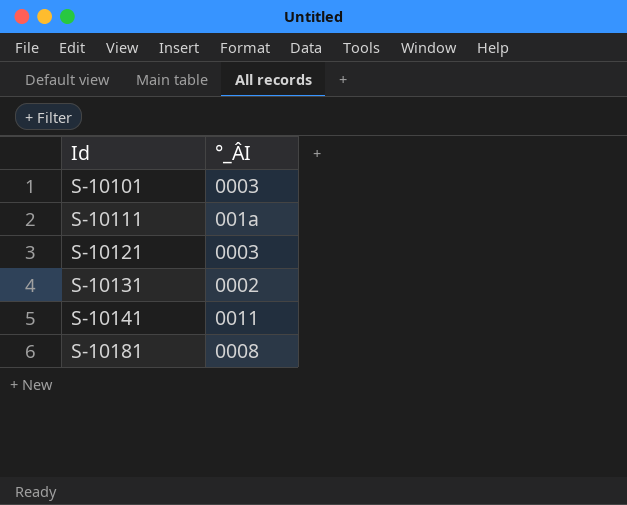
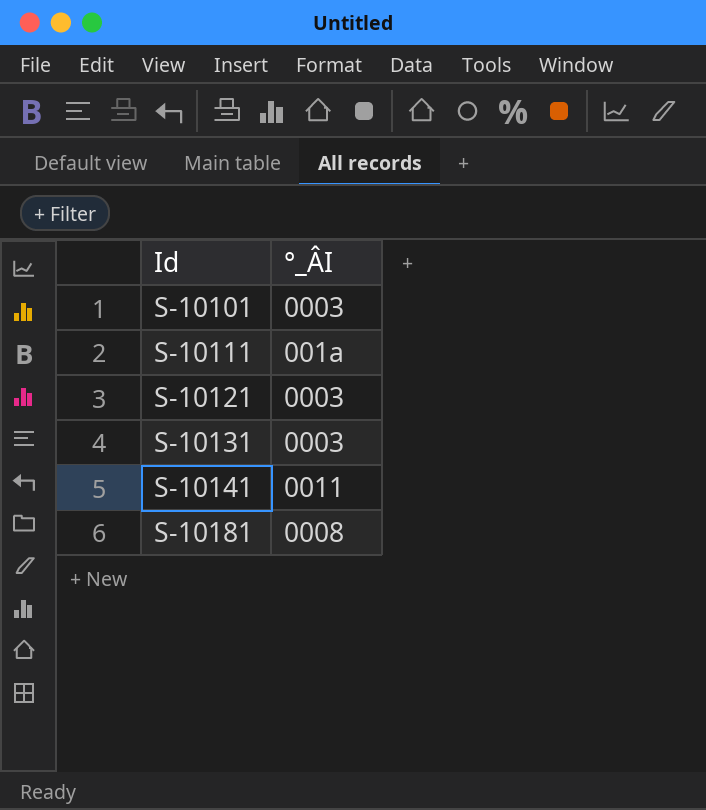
S-10131 | °_ÂI: 0002 -> 0003

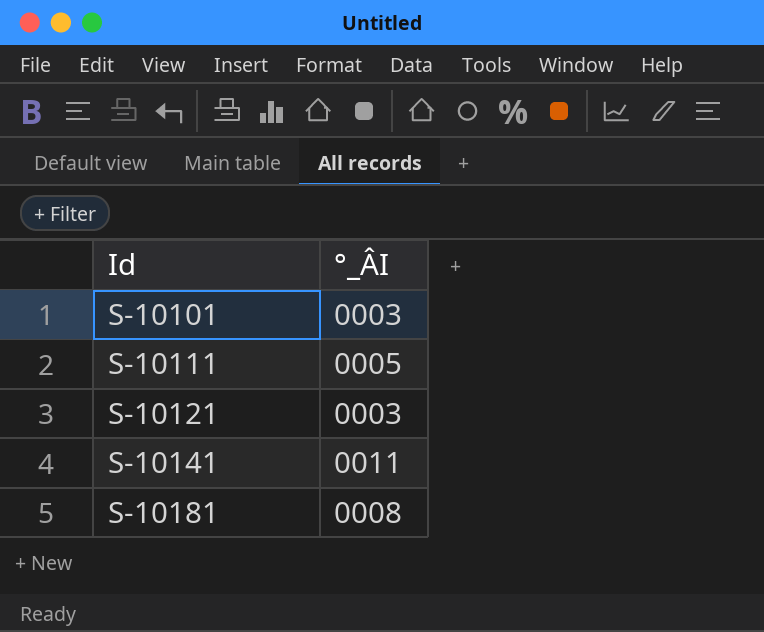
row S-10131: 0003 -> none
S-10111 | °_ÂI: 001a -> 0005

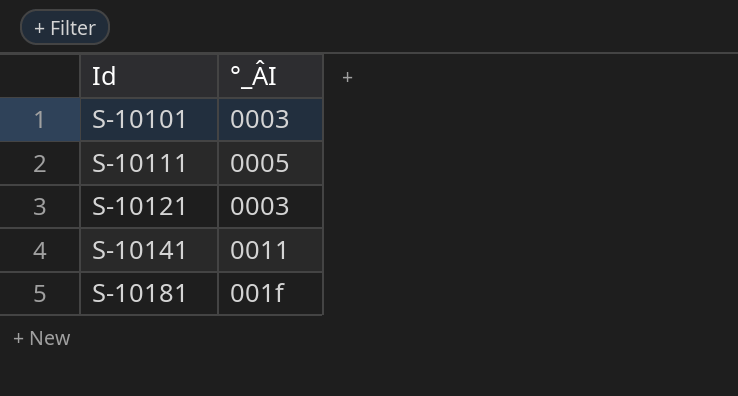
S-10181 | °_ÂI: 0008 -> 001f

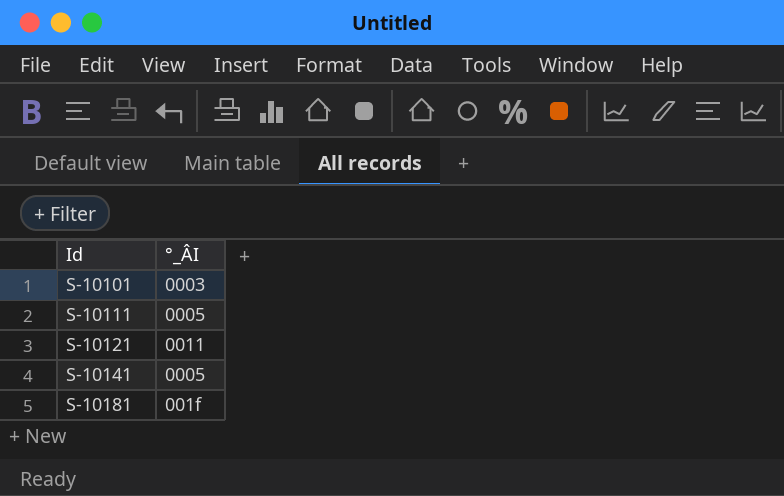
S-10121 | °_ÂI: 0003 -> 0011
S-10141 | °_ÂI: 0011 -> 0005

